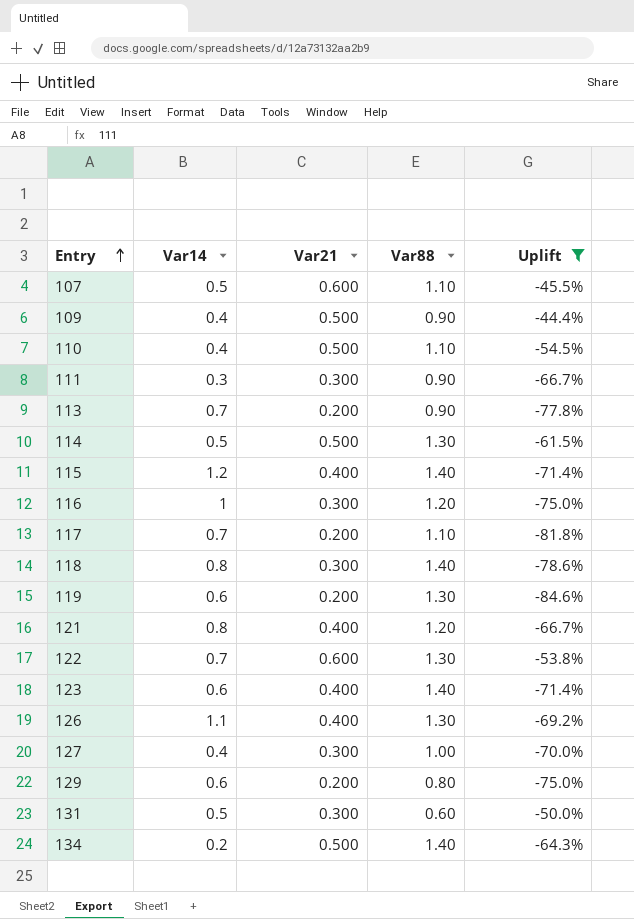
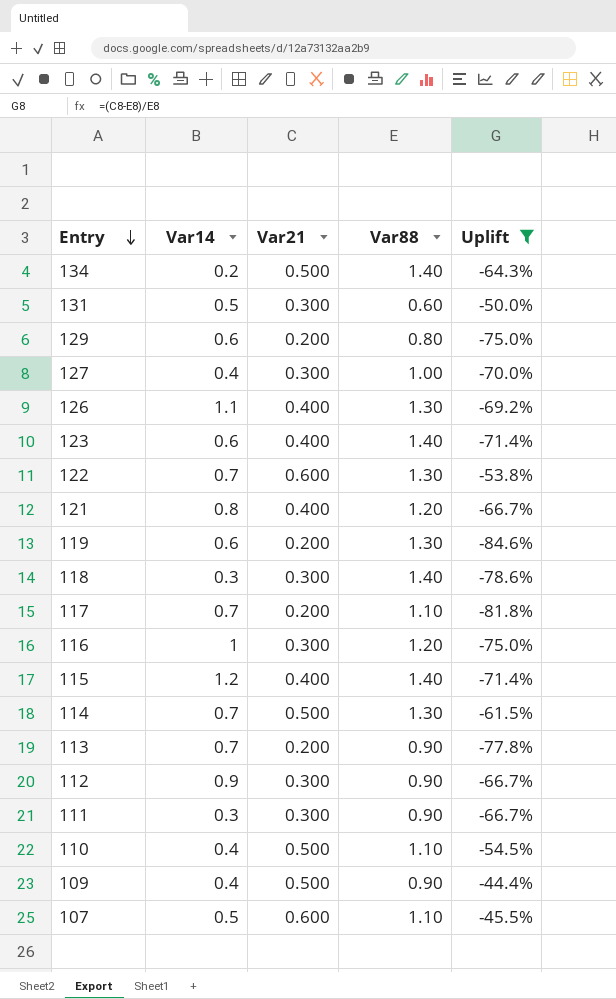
row order: Entry ascending -> Entry descending
118 | Var14: 0.8 -> 0.3
114 | Var14: 0.5 -> 0.7
row 112: none -> 0.9 | 0.300 | 0.90 | -66.7%

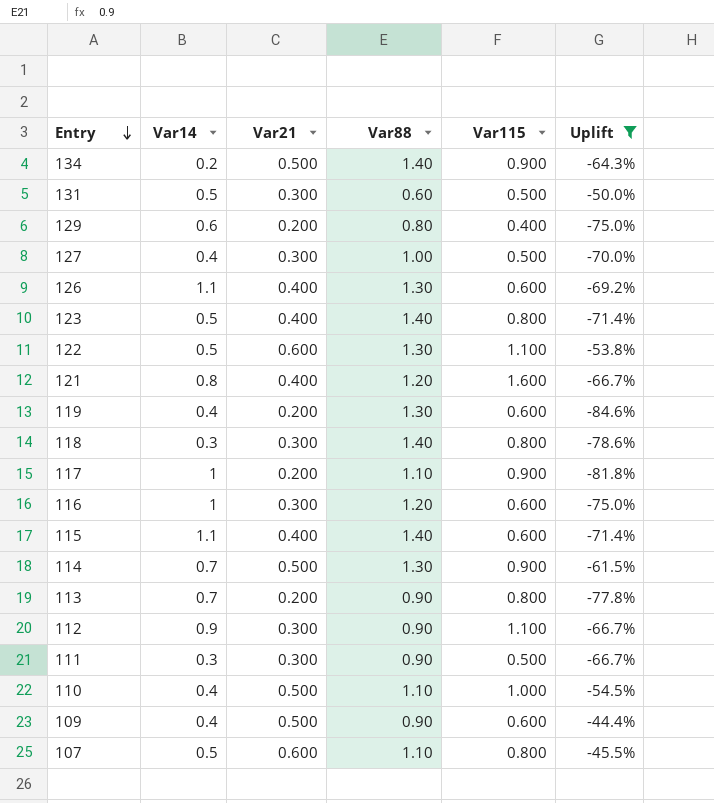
column Var115 | position: none -> 5
123 | Var14: 0.6 -> 0.5
122 | Var14: 0.7 -> 0.5
119 | Var14: 0.6 -> 0.4
117 | Var14: 0.7 -> 1
115 | Var14: 1.2 -> 1.1

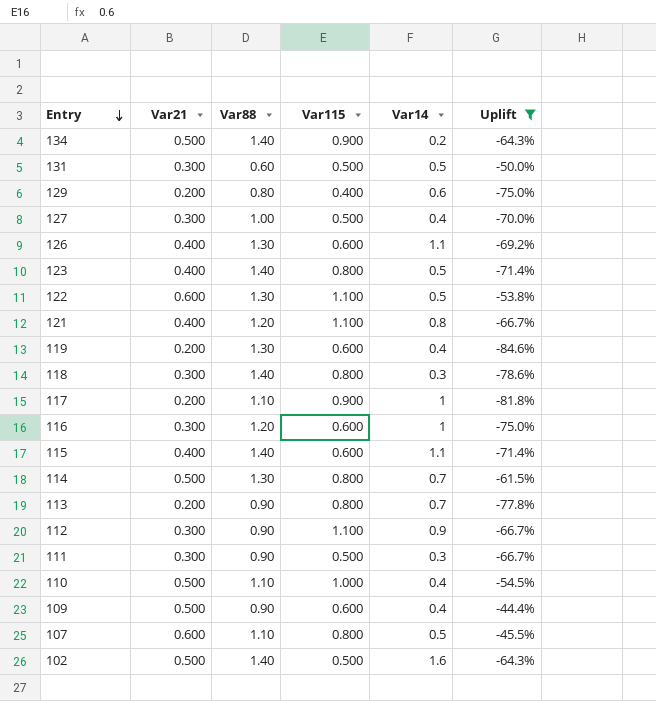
column Var14 | position: 2 -> 5
121 | Var115: 1.600 -> 1.100
114 | Var115: 0.900 -> 0.800
row 102: none -> 0.500 | 1.40 | 0.500 | 1.6 | -64.3%

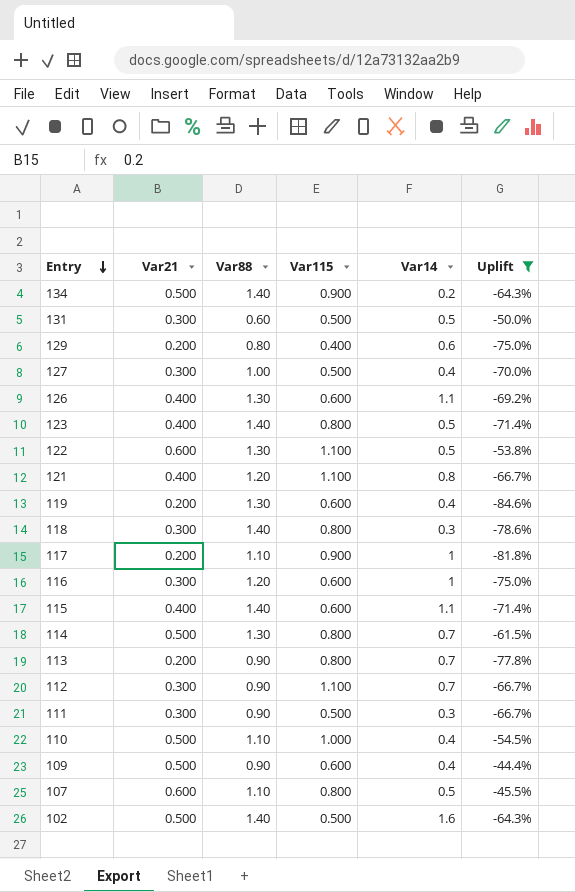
112 | Var14: 0.9 -> 0.7

